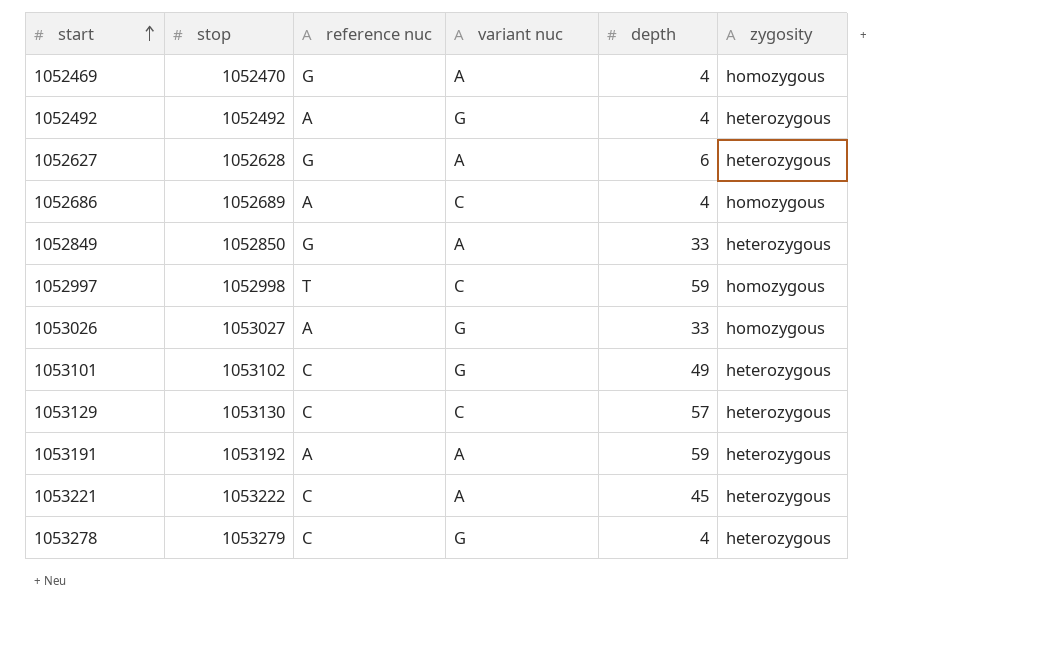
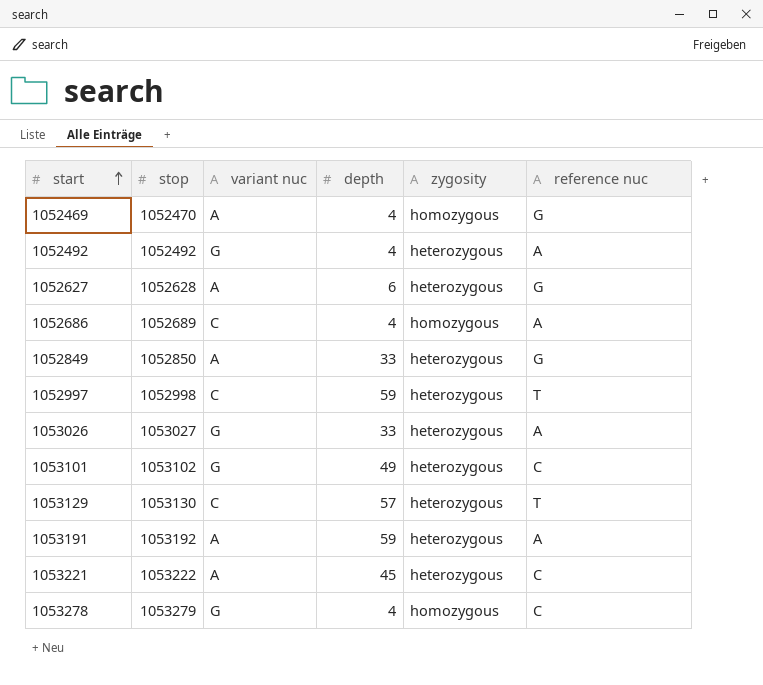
column reference nuc | position: 3 -> 6
1052997 | zygosity: homozygous -> heterozygous
1053026 | zygosity: homozygous -> heterozygous
1053129 | reference nuc: C -> T
1053278 | zygosity: heterozygous -> homozygous

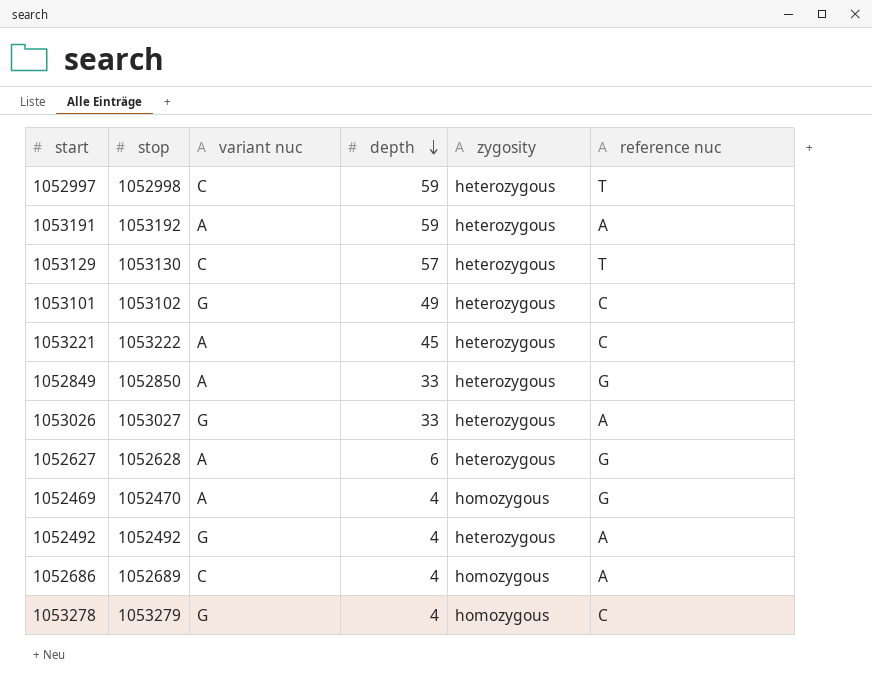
row order: start ascending -> depth descending

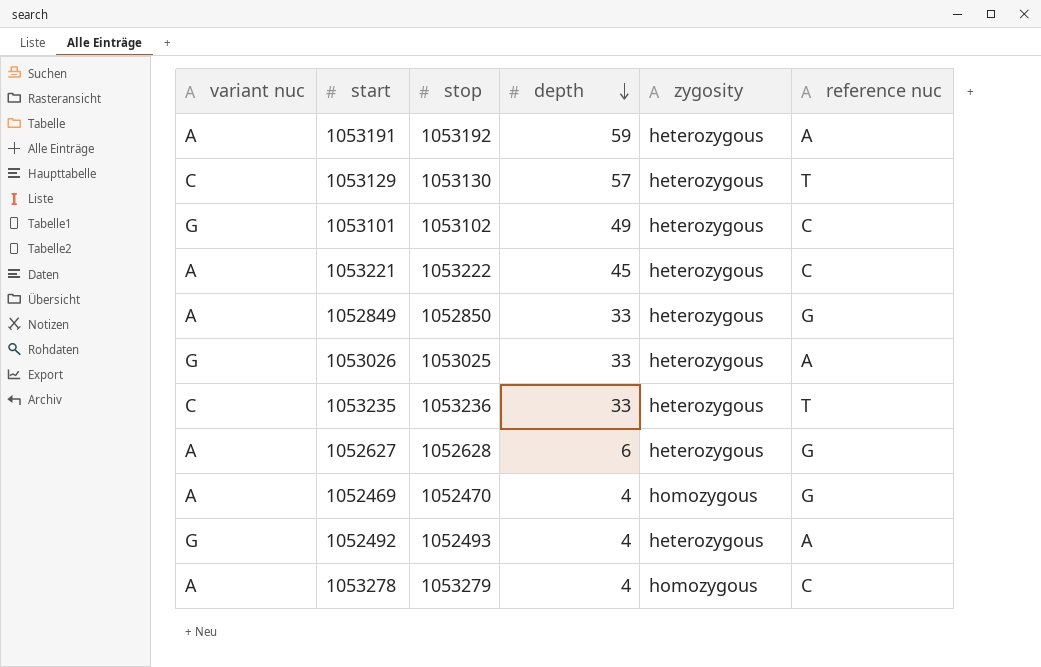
column variant nuc | position: 3 -> 1
row 1052997: 1052998 | C | 59 | heterozygous | T -> none
row 1052686: 1052689 | C | 4 | homozygous | A -> none
1053026 | stop: 1053027 -> 1053025
row 1053235: none -> C | 1053236 | 33 | heterozygous | T
1052492 | stop: 1052492 -> 1052493
1053278 | variant nuc: G -> A

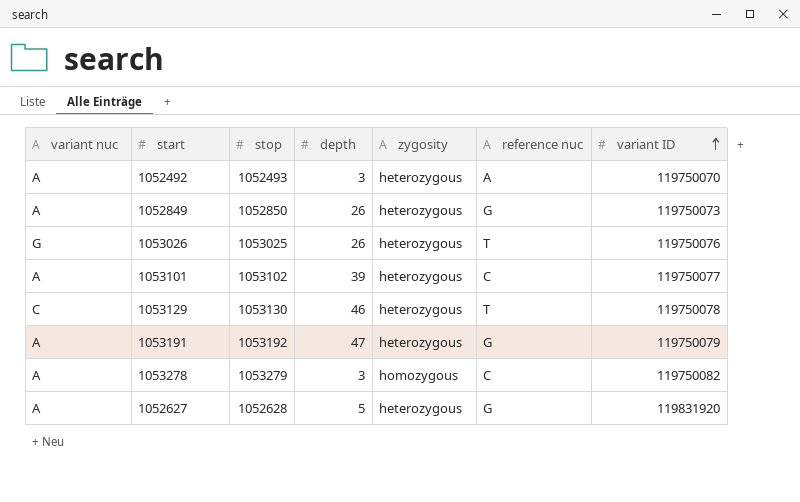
row order: depth descending -> variant ID ascending
column variant ID | position: none -> 7
row 1053221: A | 1053222 | 45 | heterozygous | C -> none
row 1053235: C | 1053236 | 33 | heterozygous | T -> none
row 1052469: A | 1052470 | 4 | homozygous | G -> none
1052492 | variant nuc: G -> A
1052492 | depth: 4 -> 3
1052849 | depth: 33 -> 26
1053026 | depth: 33 -> 26
1053026 | reference nuc: A -> T
1053101 | variant nuc: G -> A
1053101 | depth: 49 -> 39
1053129 | depth: 57 -> 46
1053191 | depth: 59 -> 47
1053191 | reference nuc: A -> G
1053278 | depth: 4 -> 3
1052627 | depth: 6 -> 5

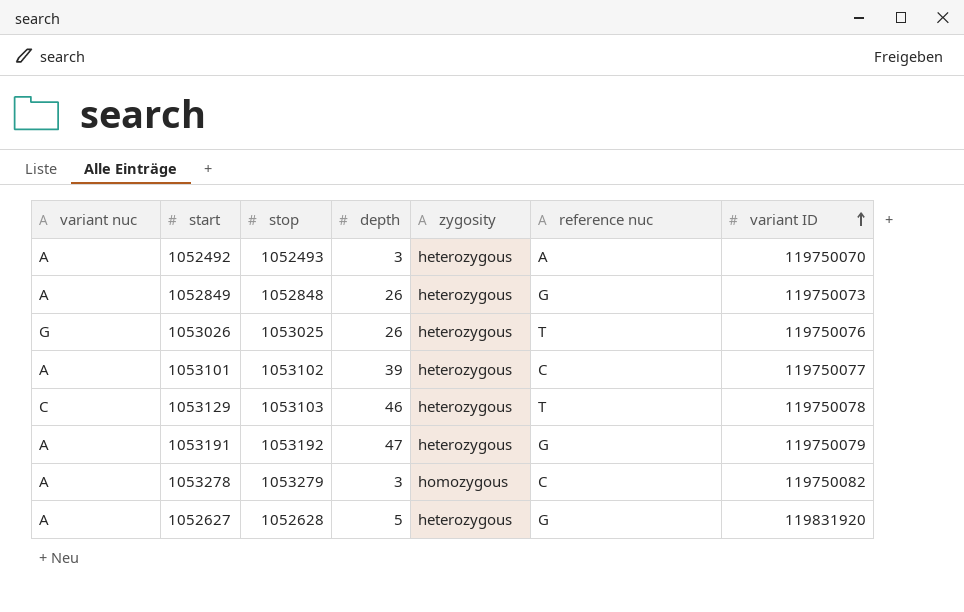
1052849 | stop: 1052850 -> 1052848
1053129 | stop: 1053130 -> 1053103

